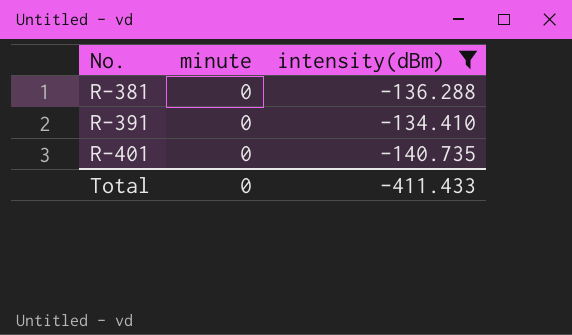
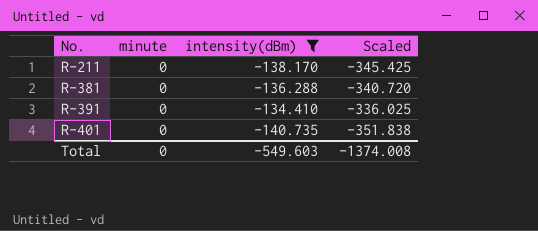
column Scaled | formula: none -> [intensity(dBm)] * 2.5
row R-211: none -> 0 | -138.170 | -345.425
Total | intensity(dBm): -411.433 -> -549.603

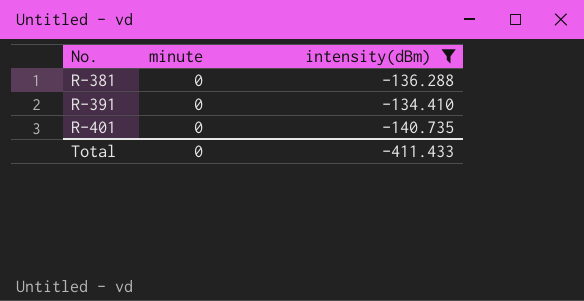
column Scaled | formula: [intensity(dBm)] * 2.5 -> none
row R-211: 0 | -138.170 | -345.425 -> none
Total | intensity(dBm): -549.603 -> -411.433

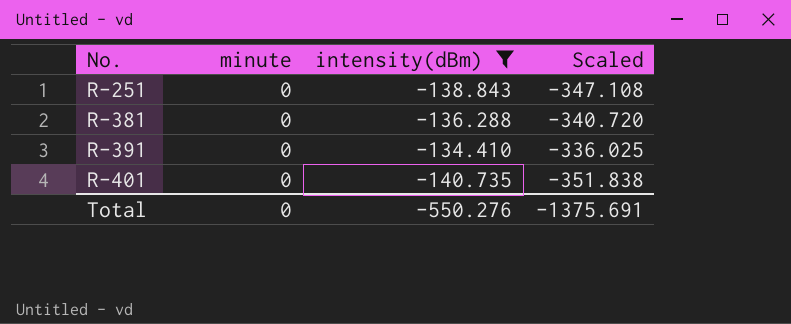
column Scaled | formula: none -> [intensity(dBm)] * 2.5
row R-251: none -> 0 | -138.843 | -347.108
Total | intensity(dBm): -411.433 -> -550.276

